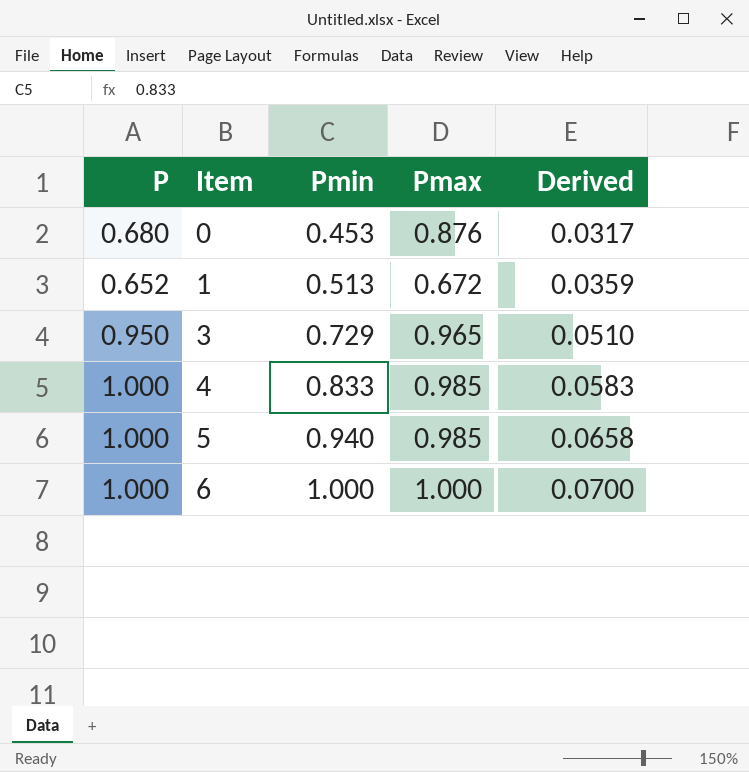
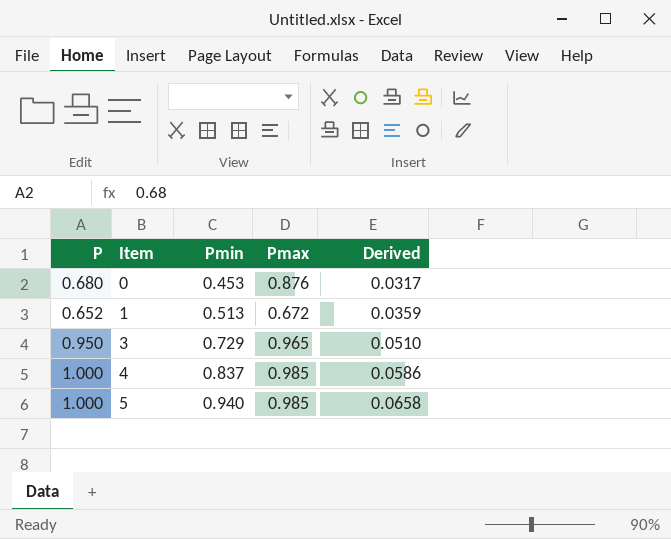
row 6: 1.000 | 1.000 | 1.000 | 0.0700 -> none
4 | Pmin: 0.833 -> 0.837
4 | Derived: 0.0583 -> 0.0586

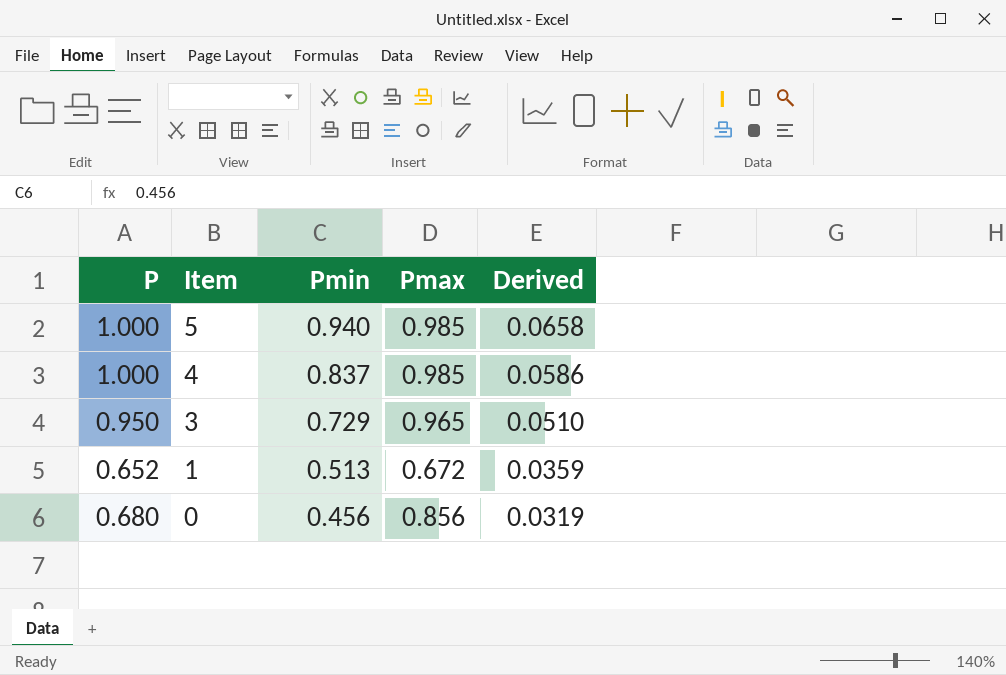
row order: Item ascending -> Item descending
0 | Pmin: 0.453 -> 0.456
0 | Pmax: 0.876 -> 0.856
0 | Derived: 0.0317 -> 0.0319

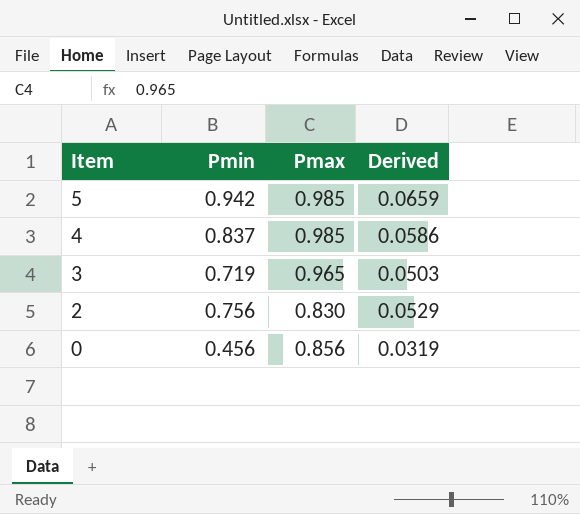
column P | position: 1 -> none
row 1: 0.652 | 0.513 | 0.672 | 0.0359 -> none
5 | Pmin: 0.940 -> 0.942
5 | Derived: 0.0658 -> 0.0659
3 | Pmin: 0.729 -> 0.719
3 | Derived: 0.0510 -> 0.0503
row 2: none -> 0.756 | 0.830 | 0.0529

